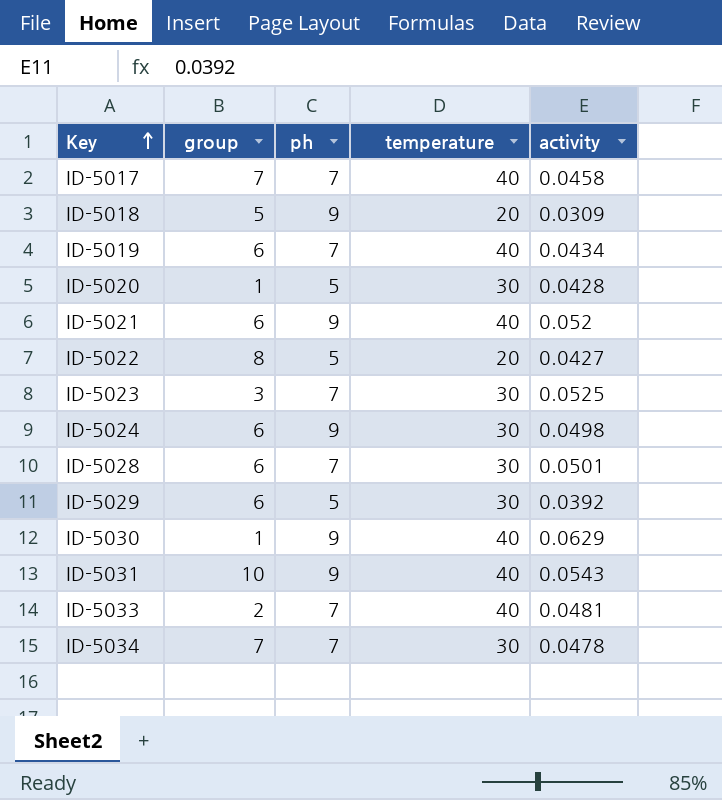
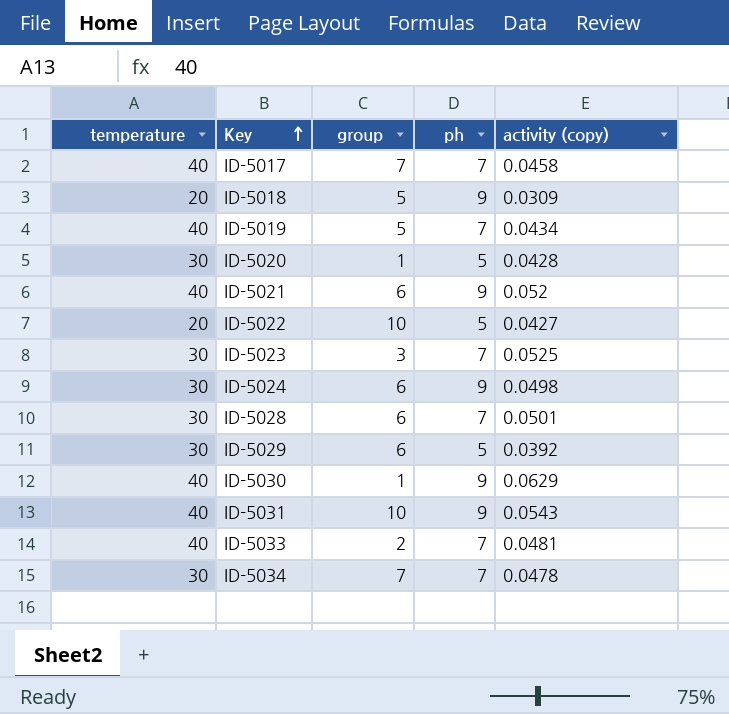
column temperature | position: 4 -> 1
column name: activity -> activity (copy)
ID-5019 | group: 6 -> 5
ID-5022 | group: 8 -> 10

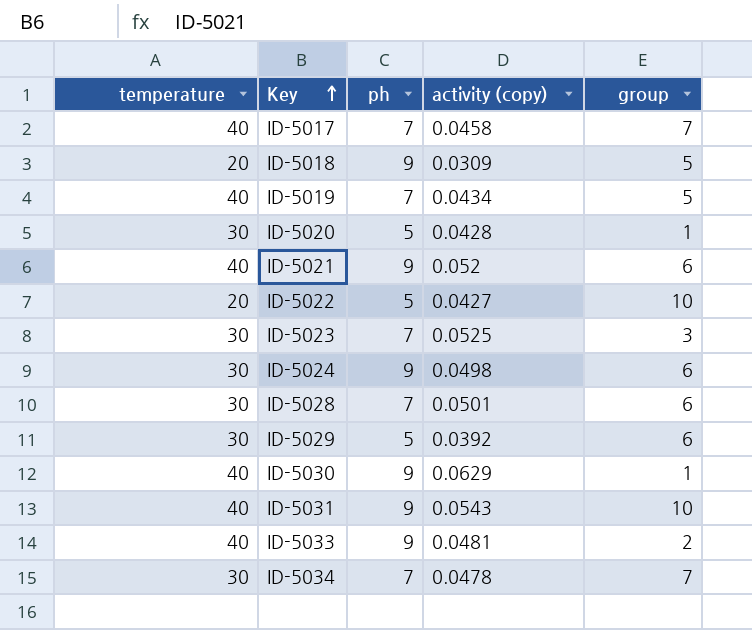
column group | position: 3 -> 5
ID-5033 | ph: 7 -> 9

